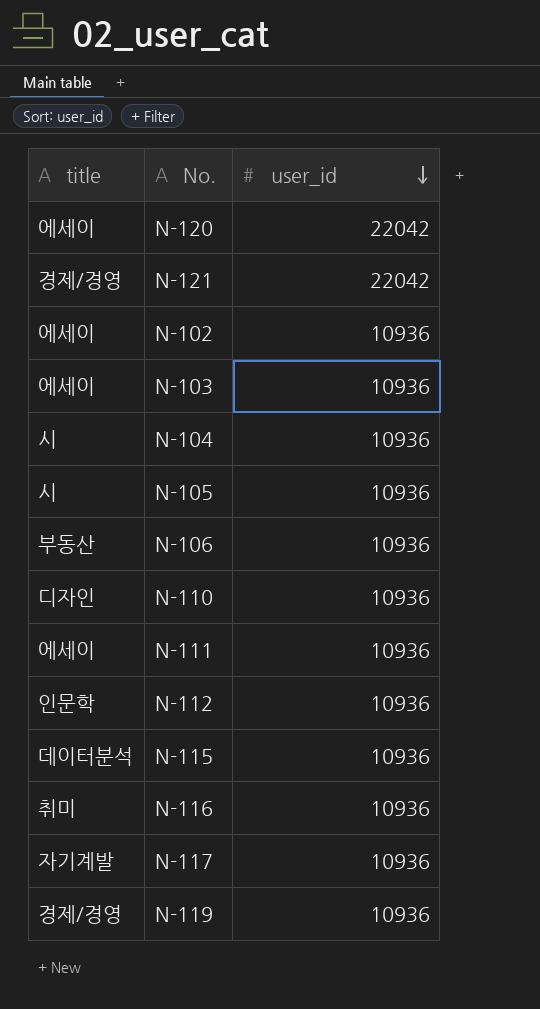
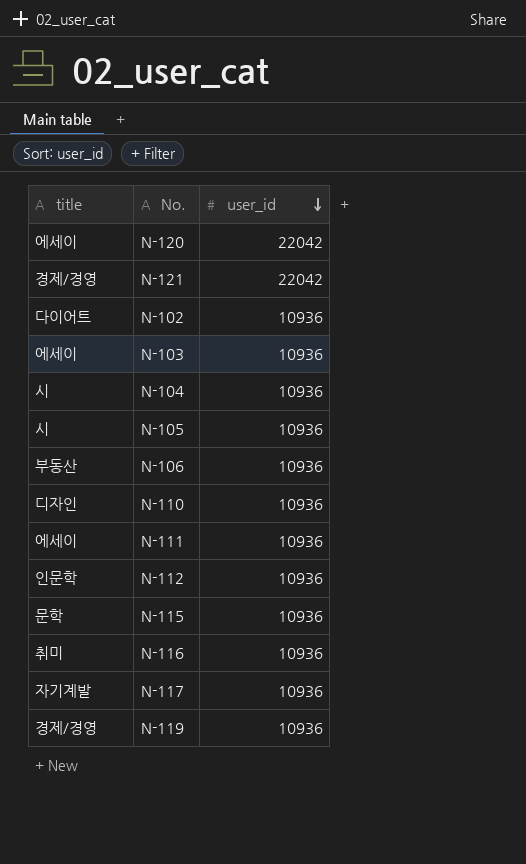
N-102 | title: 에세이 -> 다이어트
N-115 | title: 데이터분석 -> 문학

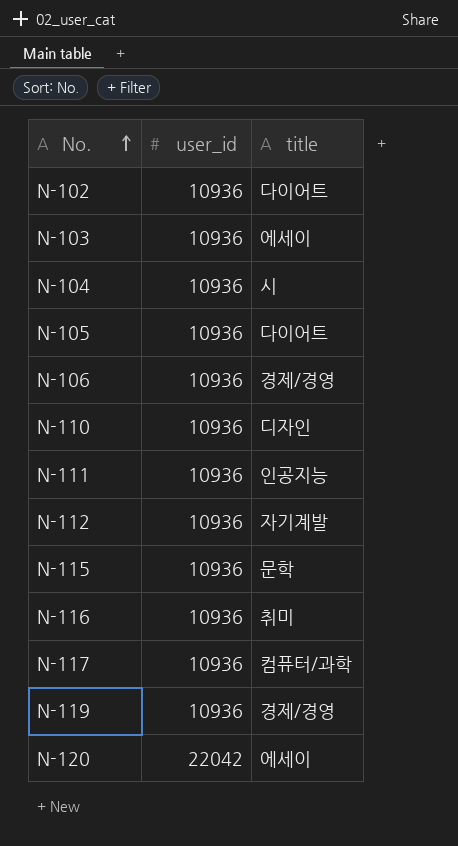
row order: user_id descending -> No. ascending
column title | position: 1 -> 3
row N-121: 경제/경영 | 22042 -> none
N-105 | title: 시 -> 다이어트
N-106 | title: 부동산 -> 경제/경영
N-111 | title: 에세이 -> 인공지능
N-112 | title: 인문학 -> 자기계발
N-117 | title: 자기계발 -> 컴퓨터/과학

